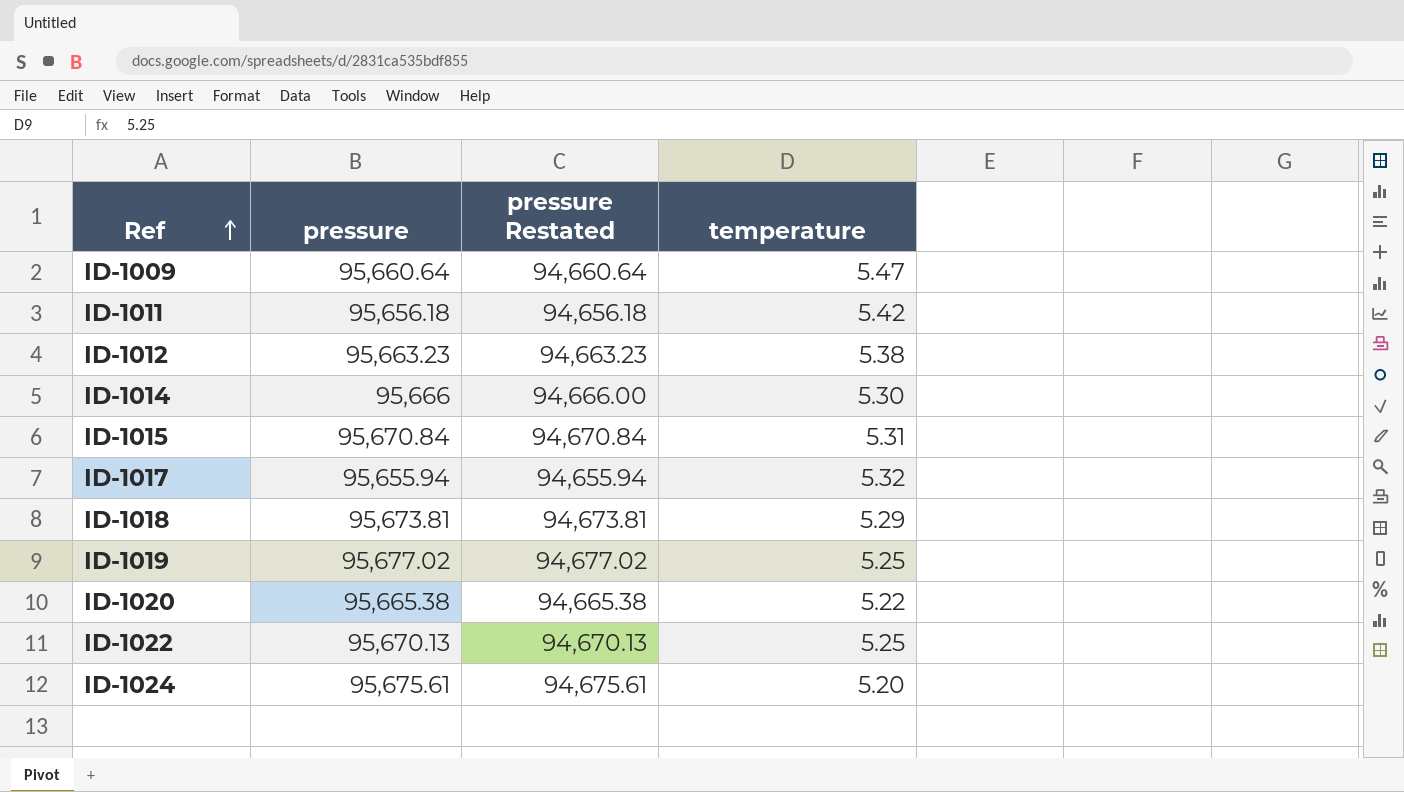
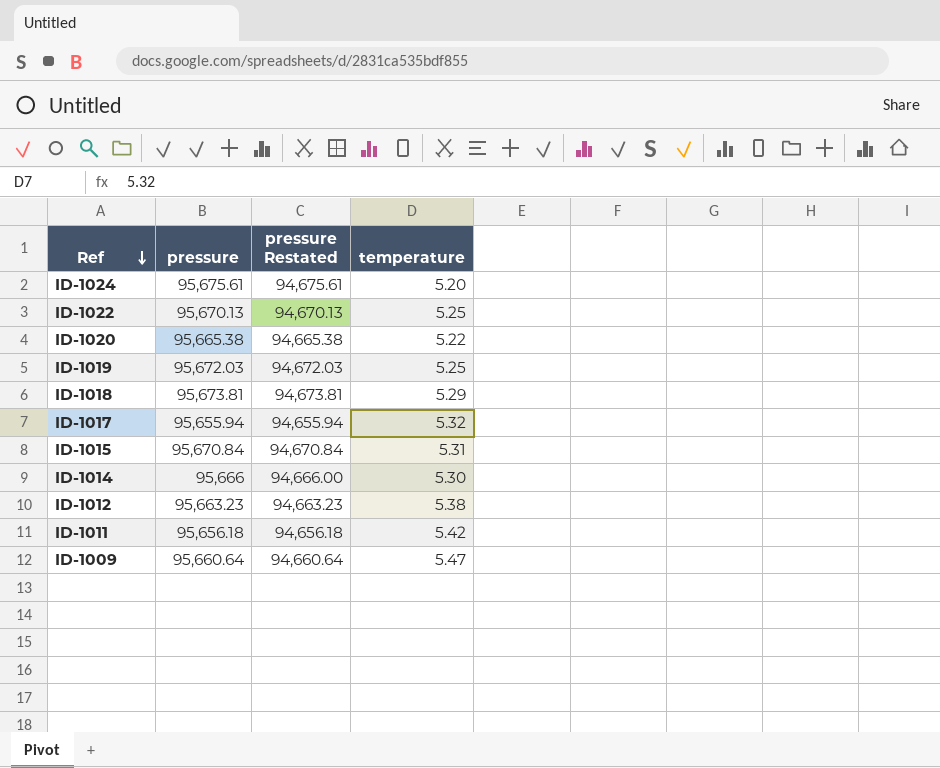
row order: Ref ascending -> Ref descending
ID-1019 | pressure: 95,677.02 -> 95,672.03
ID-1019 | pressure Restated: 94,677.02 -> 94,672.03

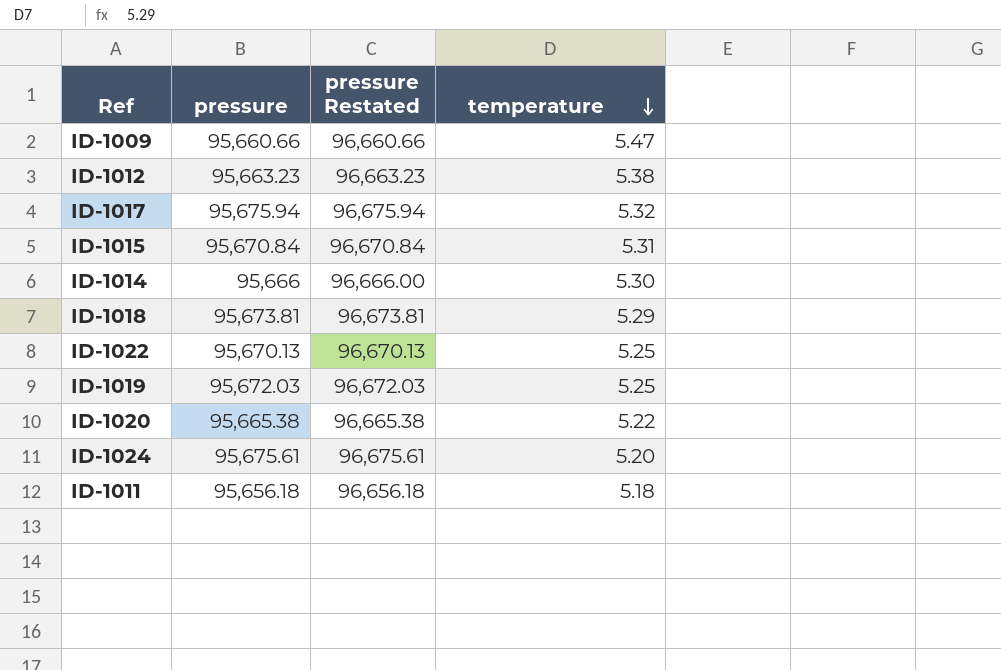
row order: Ref descending -> temperature descending
column pressure Restated | formula: [pressure] - 1000 -> [pressure] + 1000
ID-1009 | pressure: 95,660.64 -> 95,660.66
ID-1017 | pressure: 95,655.94 -> 95,675.94
ID-1011 | temperature: 5.42 -> 5.18

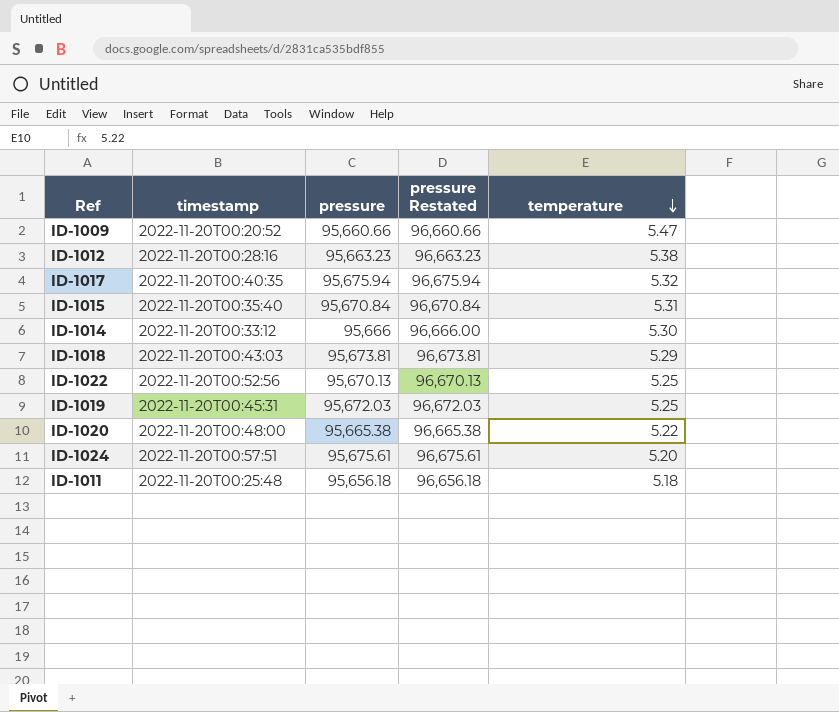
column timestamp | position: none -> 2

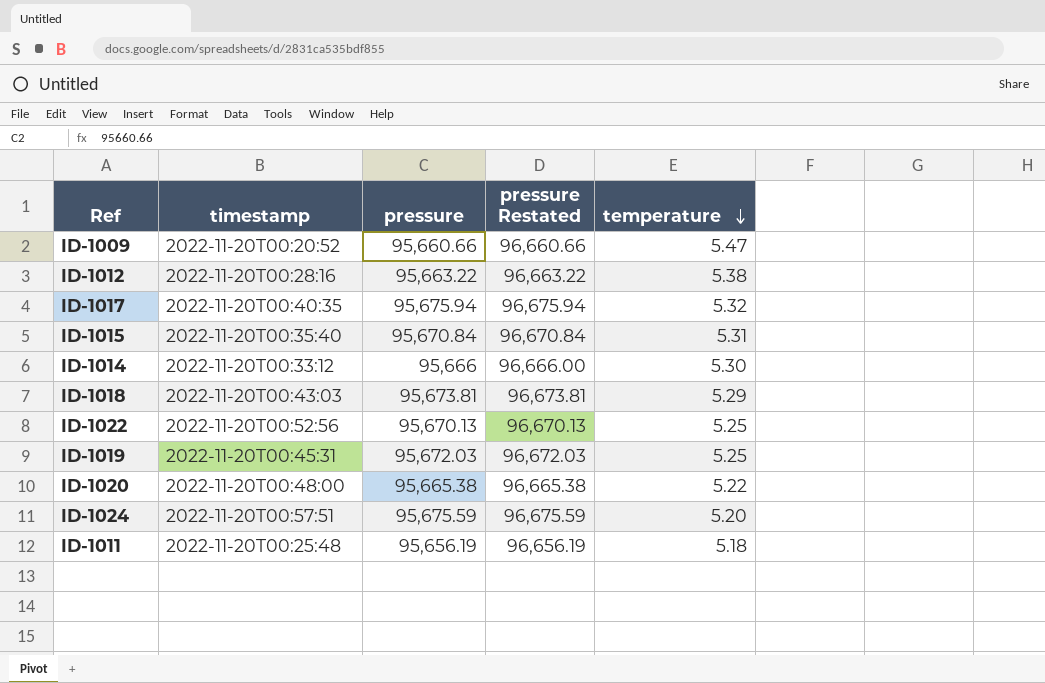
ID-1012 | pressure: 95,663.23 -> 95,663.22
ID-1012 | pressure Restated: 96,663.23 -> 96,663.22
ID-1024 | pressure: 95,675.61 -> 95,675.59
ID-1024 | pressure Restated: 96,675.61 -> 96,675.59
ID-1011 | pressure: 95,656.18 -> 95,656.19
ID-1011 | pressure Restated: 96,656.18 -> 96,656.19

